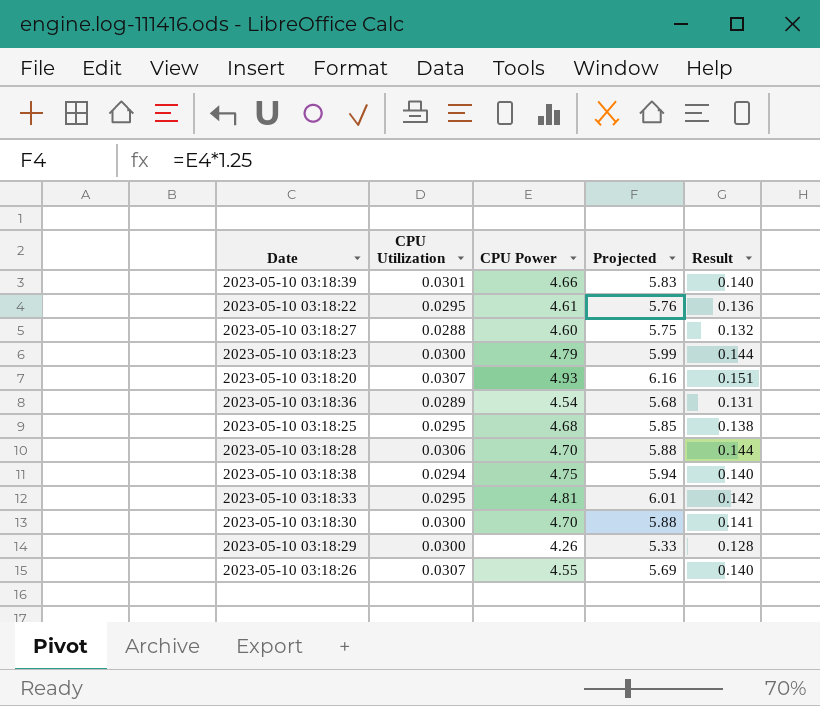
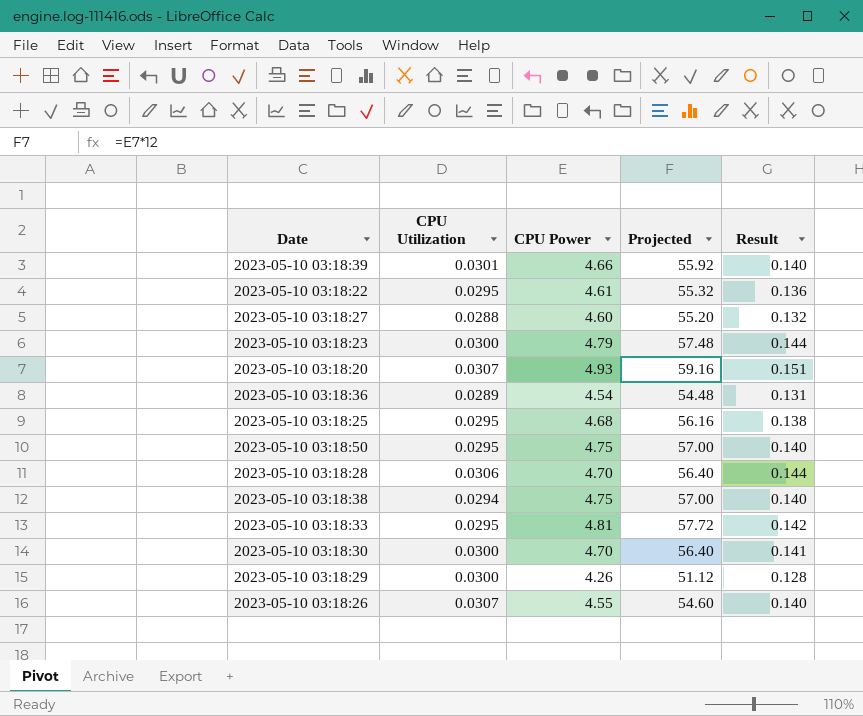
column Projected | formula: [CPU Power] * 1.25 -> [CPU Power] * 12
row 2023-05-10 03:18:50: none -> 0.0295 | 4.75 | 57.00 | 0.140

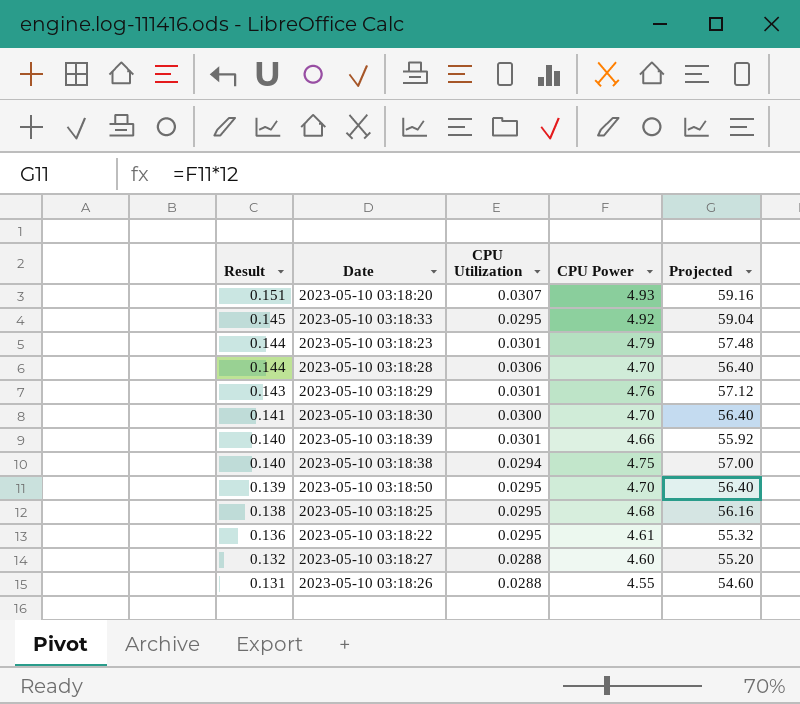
row order: none -> Result descending
column Result | position: 5 -> 1
row 2023-05-10 03:18:36: 0.0289 | 4.54 | 54.48 | 0.131 -> none
2023-05-10 03:18:33 | Result: 0.142 -> 0.145
2023-05-10 03:18:33 | CPU Power: 4.81 -> 4.92
2023-05-10 03:18:33 | Projected: 57.72 -> 59.04
2023-05-10 03:18:23 | CPU Utilization: 0.0300 -> 0.0301
2023-05-10 03:18:29 | Result: 0.128 -> 0.143
2023-05-10 03:18:29 | CPU Utilization: 0.0300 -> 0.0301
2023-05-10 03:18:29 | CPU Power: 4.26 -> 4.76
2023-05-10 03:18:29 | Projected: 51.12 -> 57.12
2023-05-10 03:18:50 | Result: 0.140 -> 0.139
2023-05-10 03:18:50 | CPU Power: 4.75 -> 4.70
2023-05-10 03:18:50 | Projected: 57.00 -> 56.40
2023-05-10 03:18:26 | Result: 0.140 -> 0.131
2023-05-10 03:18:26 | CPU Utilization: 0.0307 -> 0.0288

